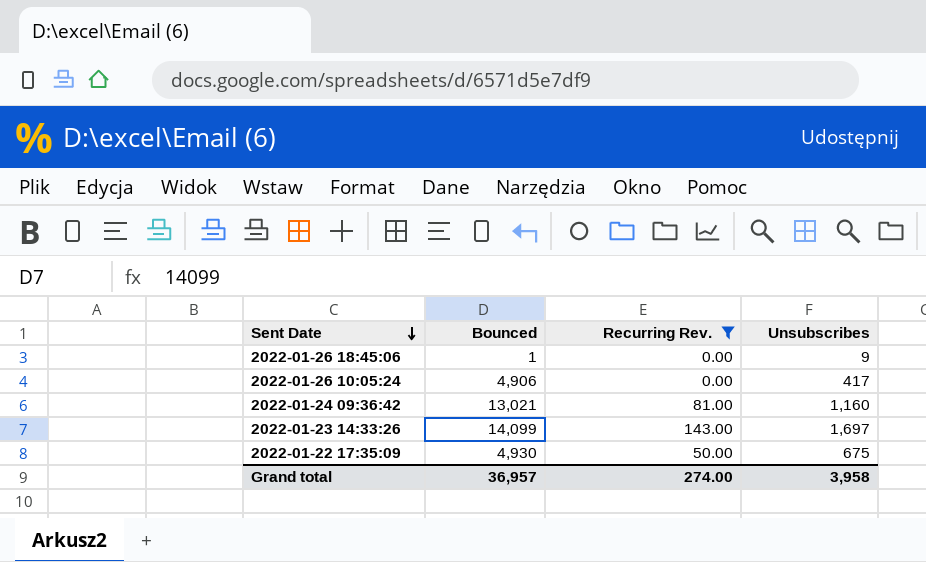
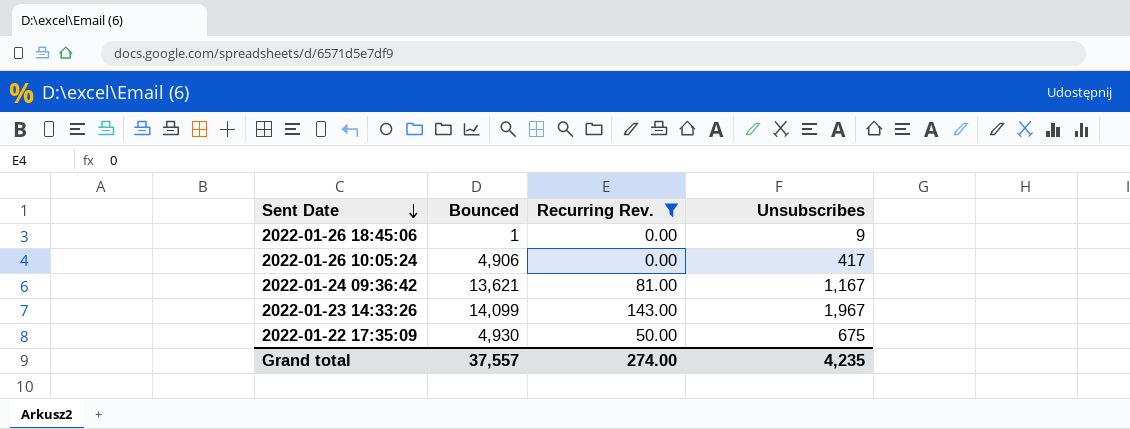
2022-01-24 09:36:42 | Bounced: 13,021 -> 13,621
2022-01-24 09:36:42 | Unsubscribes: 1,160 -> 1,167
2022-01-23 14:33:26 | Unsubscribes: 1,697 -> 1,967
Grand total | Bounced: 36,957 -> 37,557
Grand total | Unsubscribes: 3,958 -> 4,235

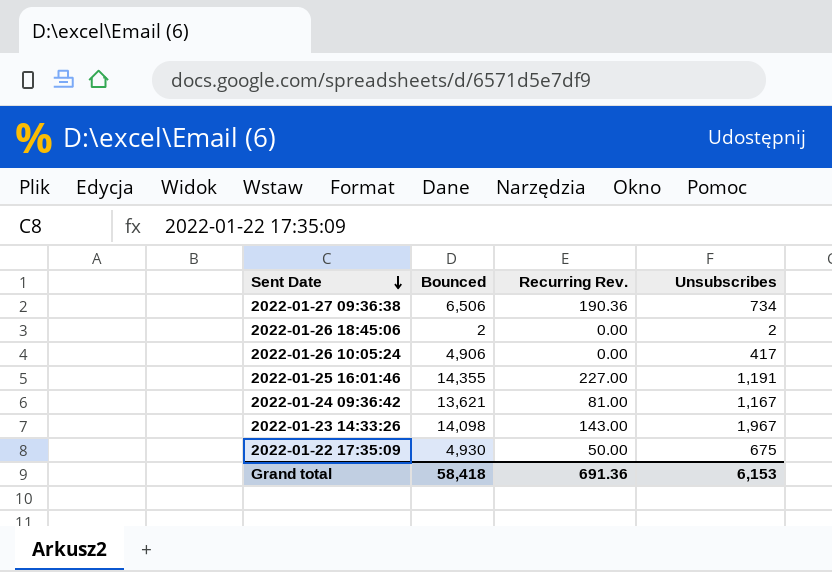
filter: Recurring Rev. <= 143.00 -> none
2022-01-26 18:45:06 | Bounced: 1 -> 2
2022-01-26 18:45:06 | Unsubscribes: 9 -> 2
2022-01-23 14:33:26 | Bounced: 14,099 -> 14,098
Grand total | Bounced: 37,557 -> 58,418
Grand total | Recurring Rev.: 274.00 -> 691.36
Grand total | Unsubscribes: 4,235 -> 6,153

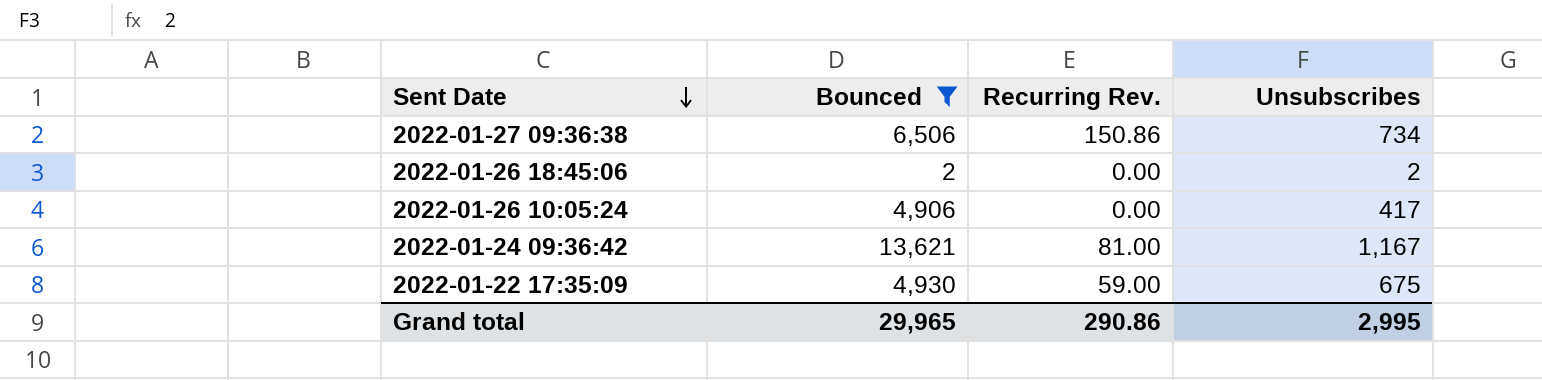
filter: none -> Bounced <= 13,621
2022-01-27 09:36:38 | Recurring Rev.: 190.36 -> 150.86
2022-01-22 17:35:09 | Recurring Rev.: 50.00 -> 59.00
Grand total | Bounced: 58,418 -> 29,965
Grand total | Recurring Rev.: 691.36 -> 290.86
Grand total | Unsubscribes: 6,153 -> 2,995

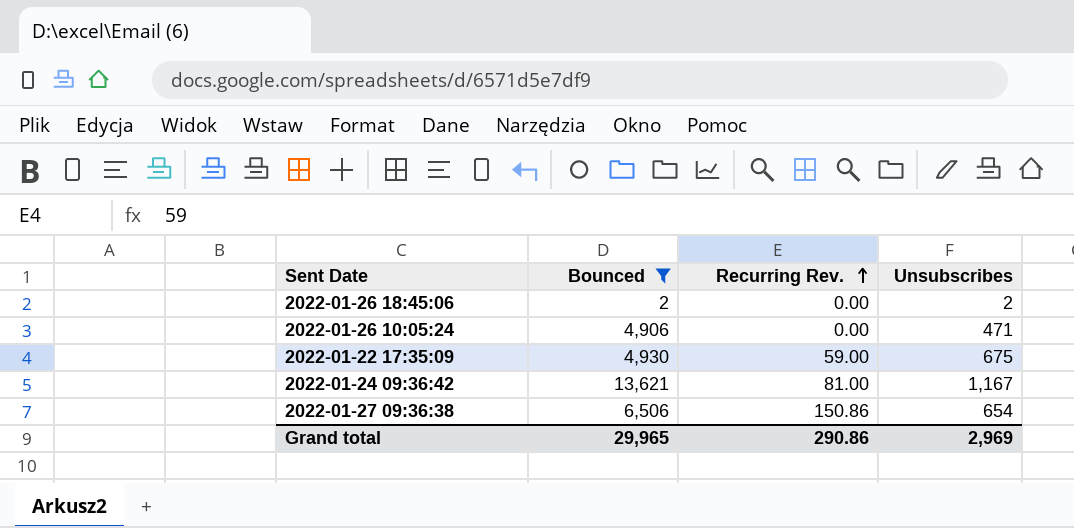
row order: Sent Date descending -> Recurring Rev. ascending
2022-01-26 10:05:24 | Unsubscribes: 417 -> 471
2022-01-27 09:36:38 | Unsubscribes: 734 -> 654
Grand total | Unsubscribes: 2,995 -> 2,969

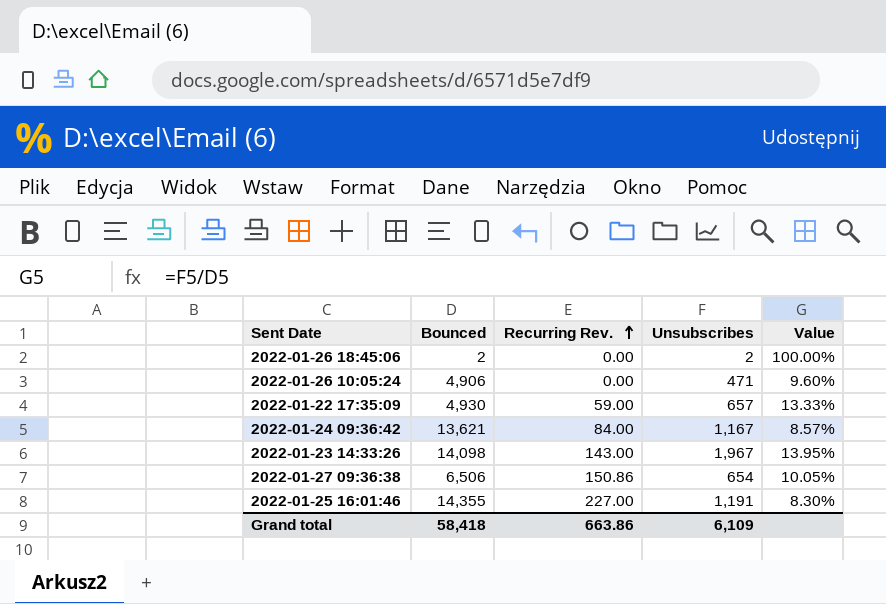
filter: Bounced <= 13,621 -> none
column Value | formula: none -> [Unsubscribes] / [Bounced]
2022-01-22 17:35:09 | Unsubscribes: 675 -> 657
2022-01-24 09:36:42 | Recurring Rev.: 81.00 -> 84.00
Grand total | Bounced: 29,965 -> 58,418
Grand total | Recurring Rev.: 290.86 -> 663.86
Grand total | Unsubscribes: 2,969 -> 6,109

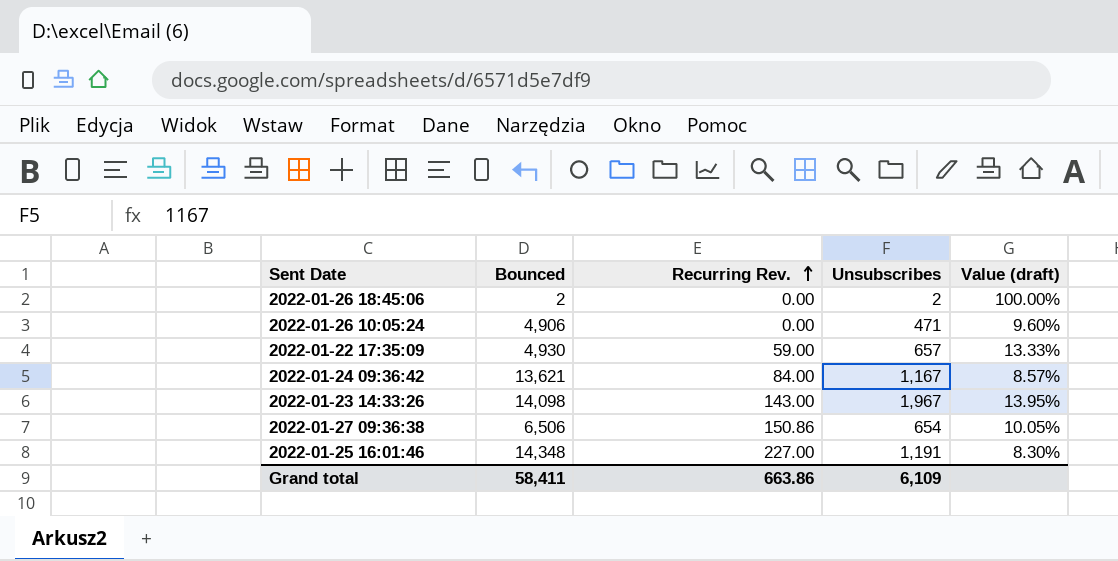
column name: Value -> Value (draft)
2022-01-25 16:01:46 | Bounced: 14,355 -> 14,348
Grand total | Bounced: 58,418 -> 58,411

